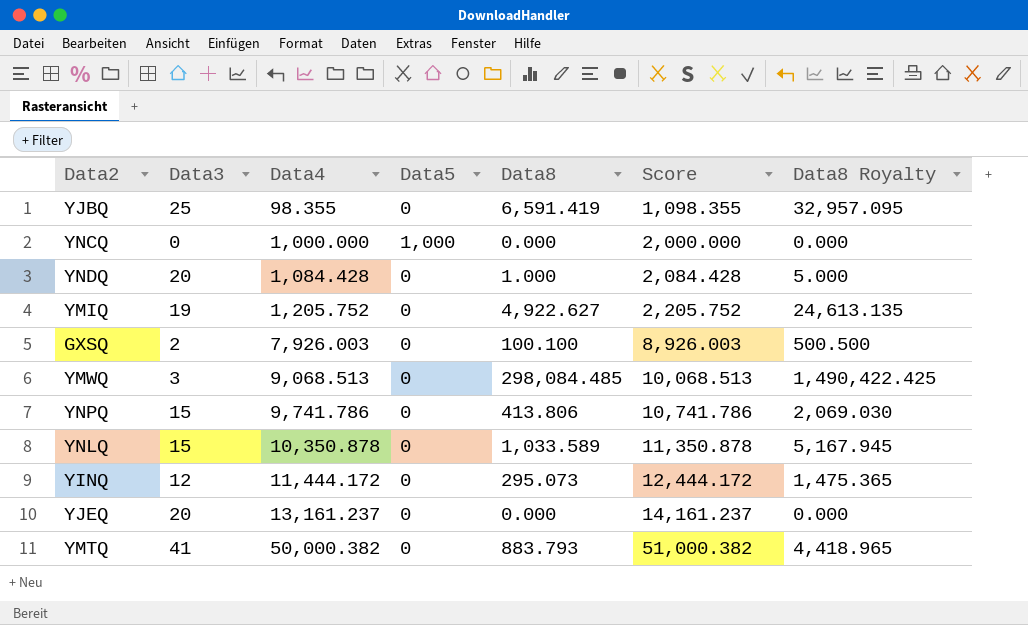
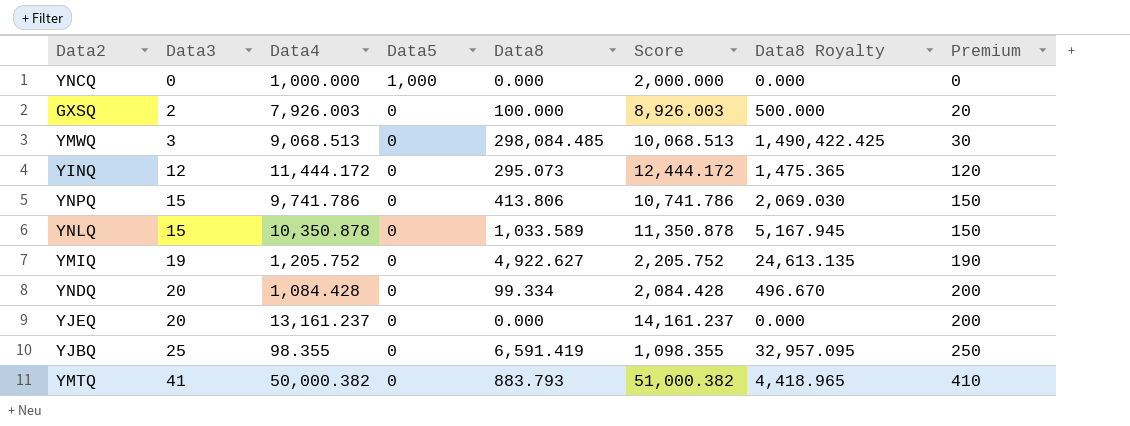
row order: Data4 ascending -> Data3 ascending
column Premium | formula: none -> [Data3] * 10
GXSQ | Data8: 100.100 -> 100.000
GXSQ | Data8 Royalty: 500.500 -> 500.000
YNDQ | Data8: 1.000 -> 99.334
YNDQ | Data8 Royalty: 5.000 -> 496.670

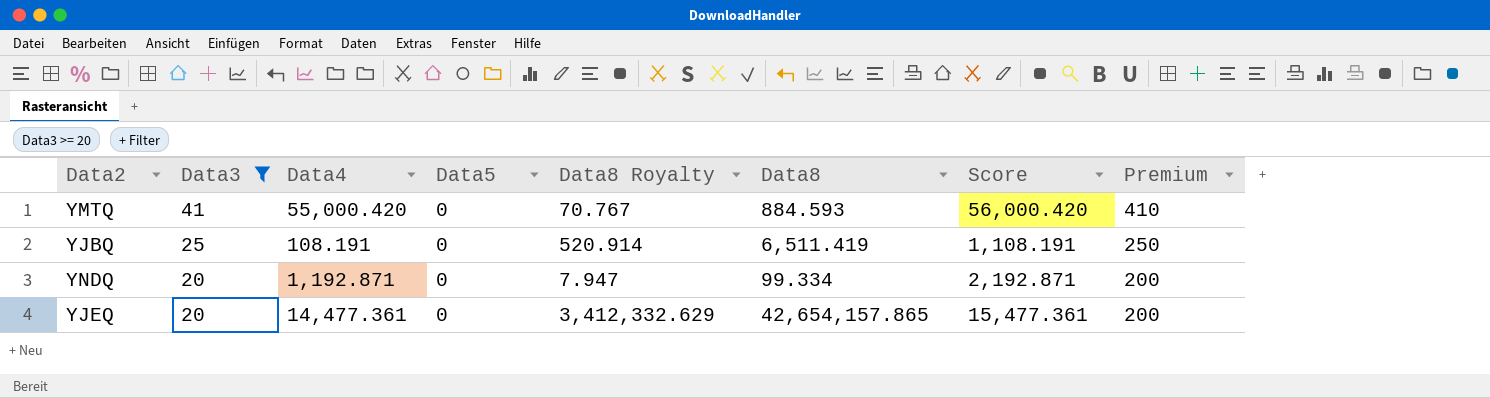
filter: none -> Data3 >= 20
row order: Data3 ascending -> Data3 descending
column Data8 Royalty | formula: [Data8] * 5 -> [Data8] * 0.08
column Data8 Royalty | position: 7 -> 5
YMTQ | Data4: 50,000.382 -> 55,000.420
YMTQ | Data8: 883.793 -> 884.593
YMTQ | Score: 51,000.382 -> 56,000.420
YJBQ | Data4: 98.355 -> 108.191
YJBQ | Data8: 6,591.419 -> 6,511.419
YJBQ | Score: 1,098.355 -> 1,108.191
YNDQ | Data4: 1,084.428 -> 1,192.871
YNDQ | Score: 2,084.428 -> 2,192.871
YJEQ | Data4: 13,161.237 -> 14,477.361
YJEQ | Data8: 0.000 -> 42,654,157.865
YJEQ | Score: 14,161.237 -> 15,477.361

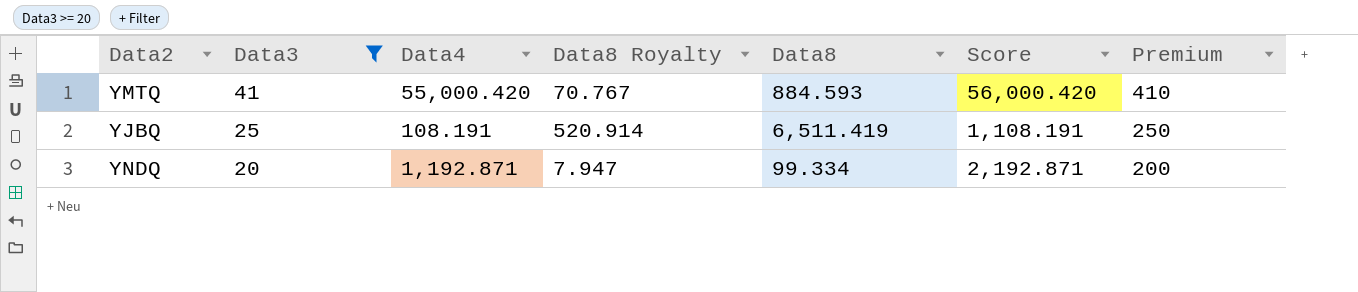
column Data5 | position: 4 -> none
row YJEQ: 20 | 14,477.361 | 0 | 3,412,332.629 | 42,654,157.865 | 15,477.361 | 200 -> none

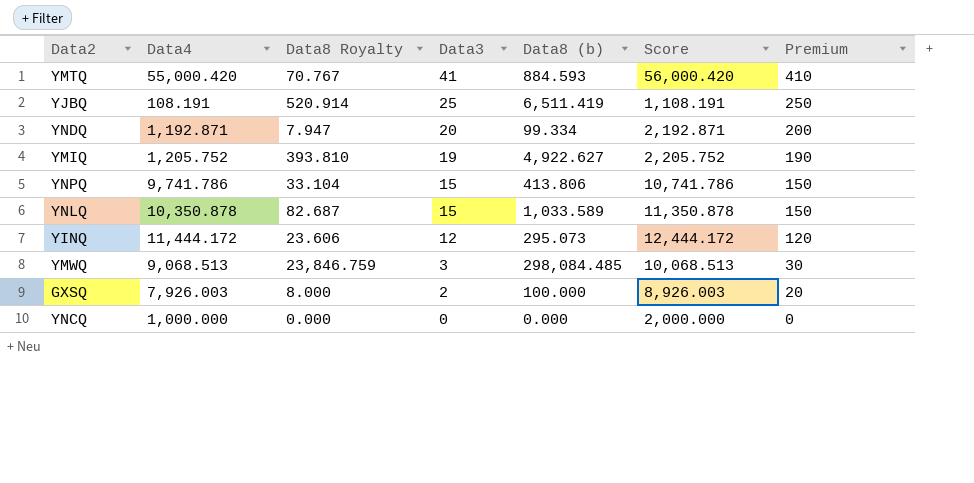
filter: Data3 >= 20 -> none
column Data3 | position: 2 -> 4
column name: Data8 -> Data8 (b)

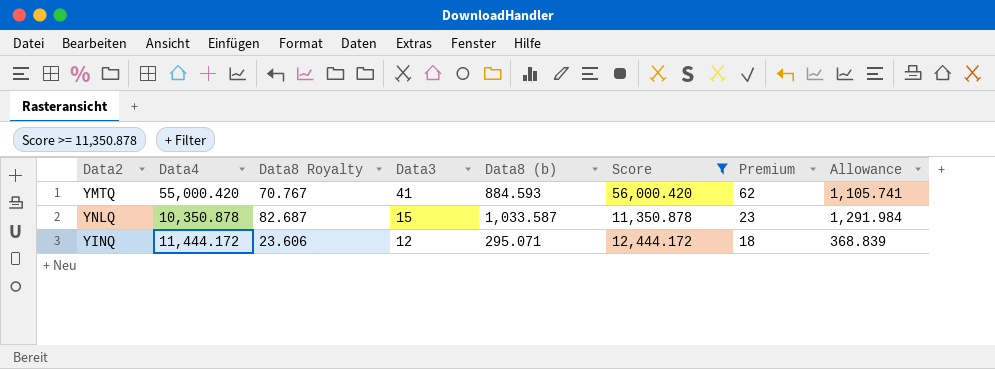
filter: none -> Score >= 11,350.878
column Premium | formula: [Data3] * 10 -> [Data3] * 1.5
column Allowance | formula: none -> [Data8 (b)] * 1.25
YNLQ | Data8 (b): 1,033.589 -> 1,033.587
YINQ | Data8 (b): 295.073 -> 295.071

